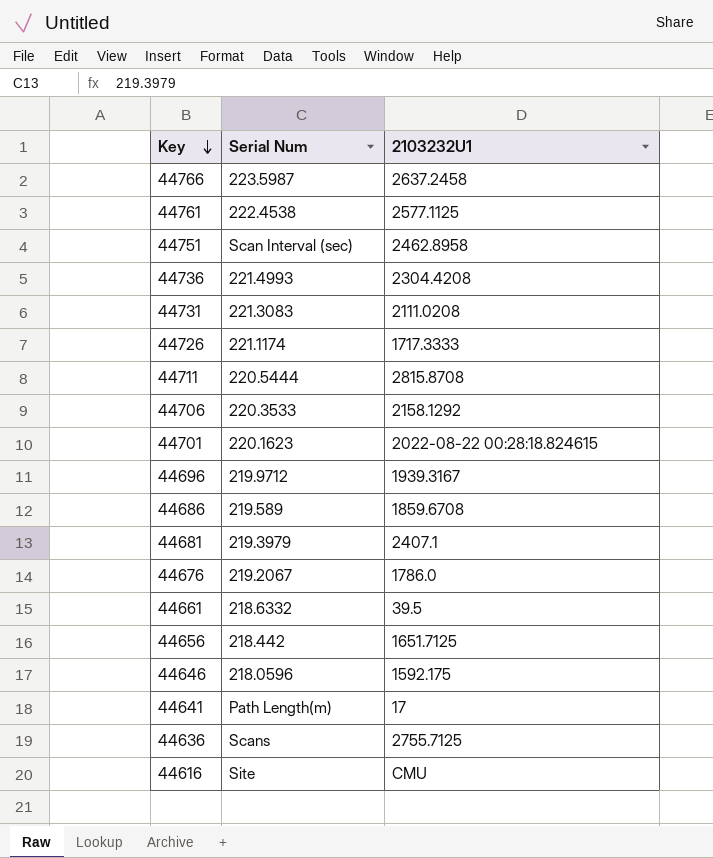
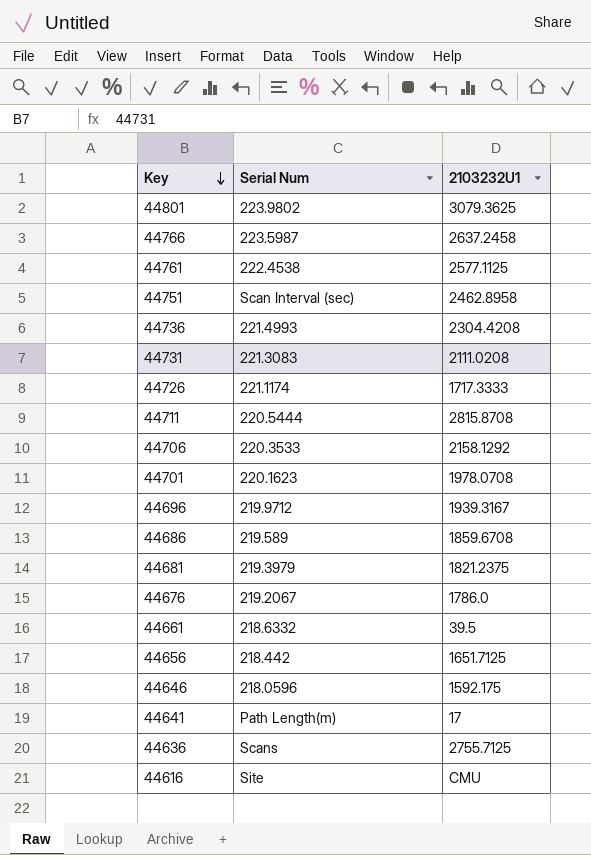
row 44801: none -> 223.9802 | 3079.3625
44701 | 2103232U1: 2022-08-22 00:28:18.824615 -> 1978.0708
44681 | 2103232U1: 2407.1 -> 1821.2375

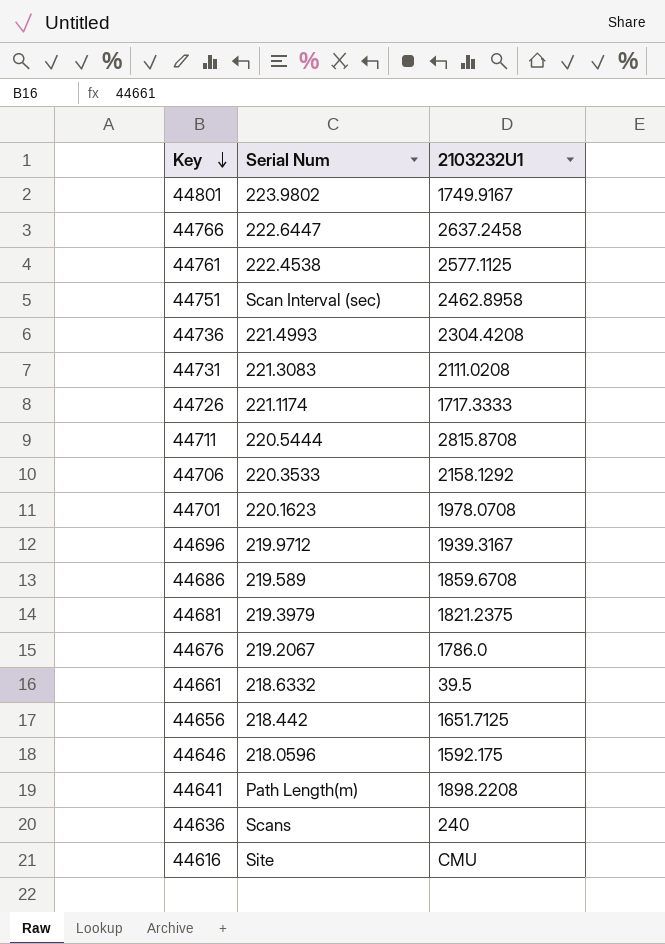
44801 | 2103232U1: 3079.3625 -> 1749.9167
44766 | Serial Num: 223.5987 -> 222.6447
44641 | 2103232U1: 17 -> 1898.2208
44636 | 2103232U1: 2755.7125 -> 240

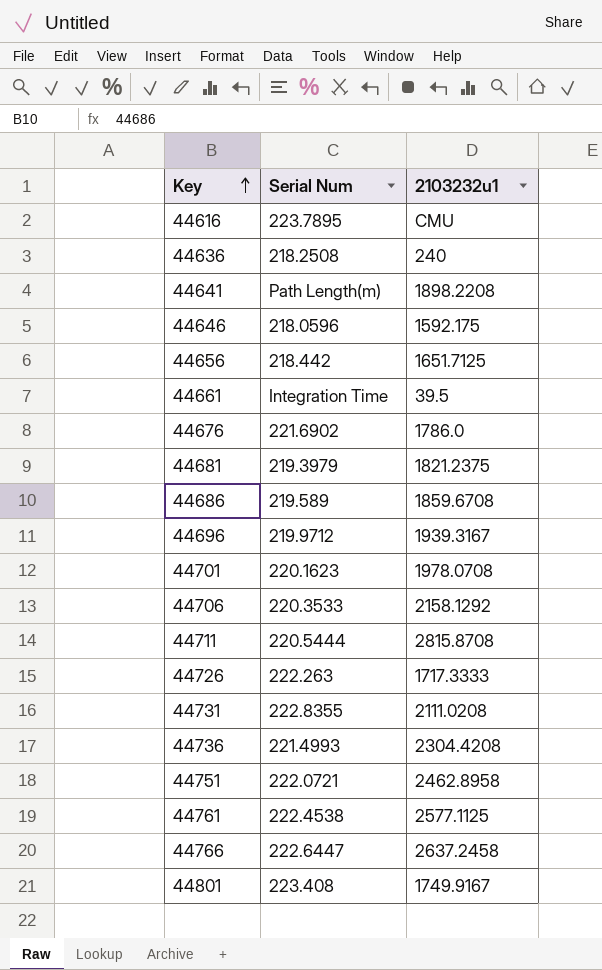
row order: Key descending -> Key ascending
column name: 2103232U1 -> 2103232u1
44616 | Serial Num: Site -> 223.7895
44636 | Serial Num: Scans -> 218.2508
44661 | Serial Num: 218.6332 -> Integration Time
44676 | Serial Num: 219.2067 -> 221.6902
44726 | Serial Num: 221.1174 -> 222.263
44731 | Serial Num: 221.3083 -> 222.8355
44751 | Serial Num: Scan Interval (sec) -> 222.0721
44801 | Serial Num: 223.9802 -> 223.408

